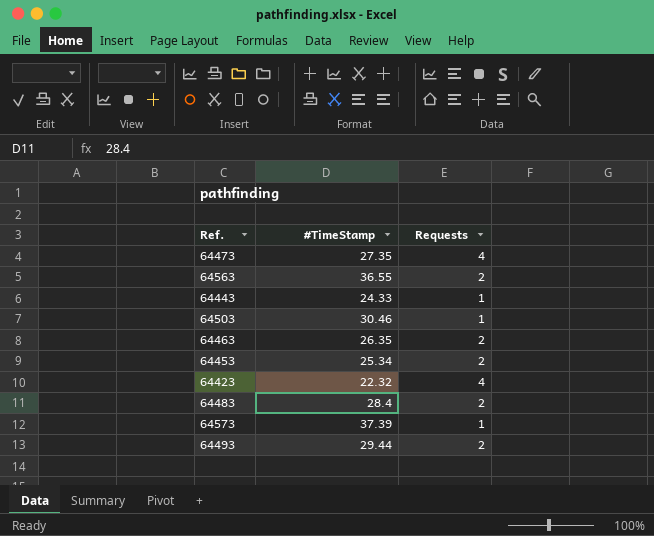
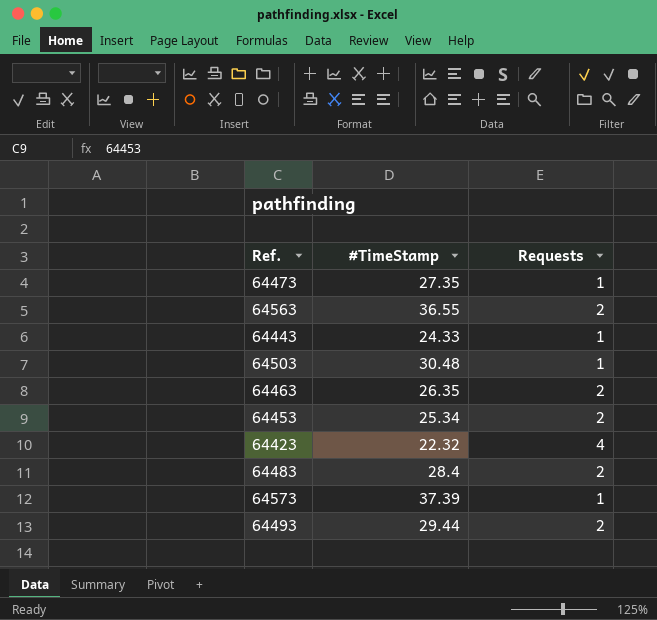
64473 | Requests: 4 -> 1
64503 | #TimeStamp: 30.46 -> 30.48

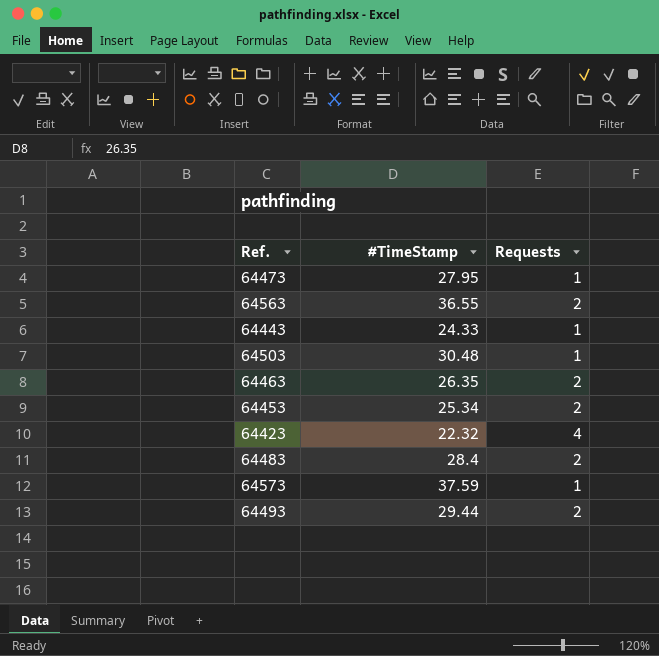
64473 | #TimeStamp: 27.35 -> 27.95
64573 | #TimeStamp: 37.39 -> 37.59

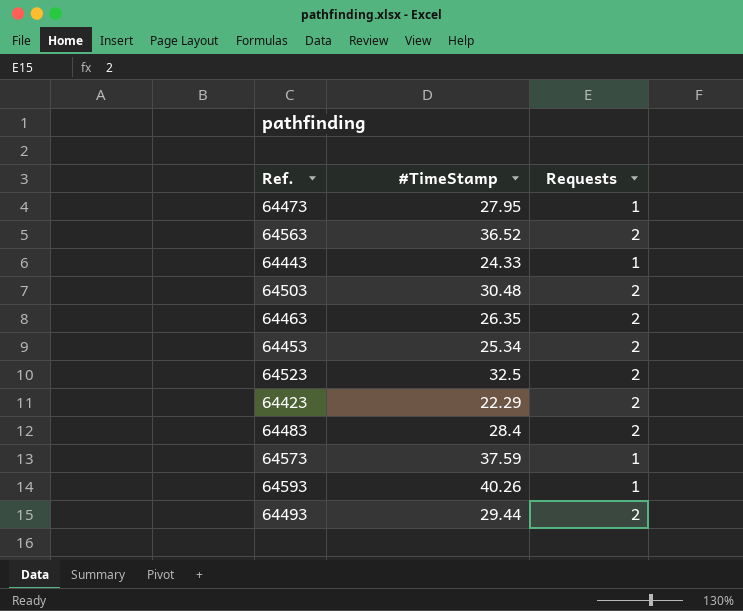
64563 | #TimeStamp: 36.55 -> 36.52
64503 | Requests: 1 -> 2
row 64523: none -> 32.5 | 2
64423 | #TimeStamp: 22.32 -> 22.29
64423 | Requests: 4 -> 2
row 64593: none -> 40.26 | 1

